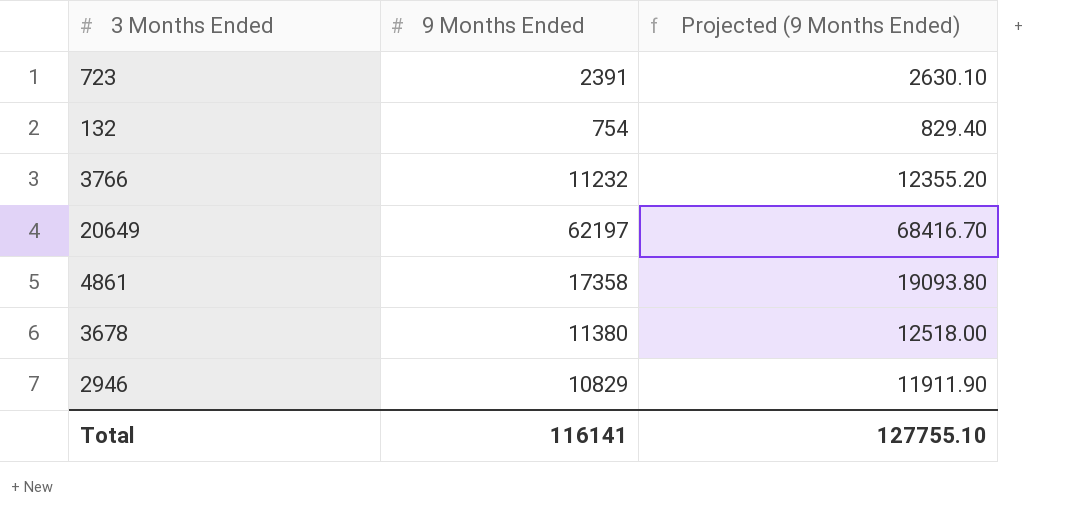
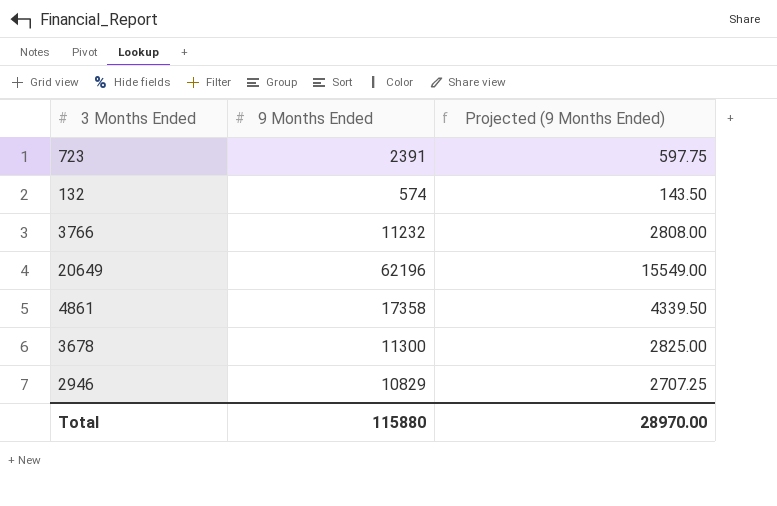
column Projected (9 Months Ended) | formula: [9 Months Ended] * 1.1 -> [9 Months Ended] * 0.25
132 | 9 Months Ended: 754 -> 574
20649 | 9 Months Ended: 62197 -> 62196
3678 | 9 Months Ended: 11380 -> 11300
Total | 9 Months Ended: 116141 -> 115880
Total | Projected (9 Months Ended): 127755.10 -> 28970.00

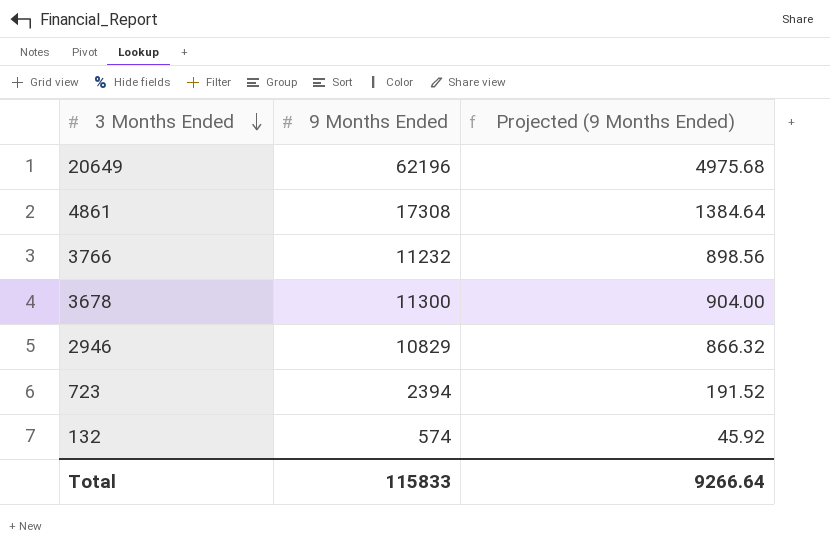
row order: none -> 3 Months Ended descending
column Projected (9 Months Ended) | formula: [9 Months Ended] * 0.25 -> [9 Months Ended] * 0.08
4861 | 9 Months Ended: 17358 -> 17308
723 | 9 Months Ended: 2391 -> 2394
Total | 9 Months Ended: 115880 -> 115833
Total | Projected (9 Months Ended): 28970.00 -> 9266.64

